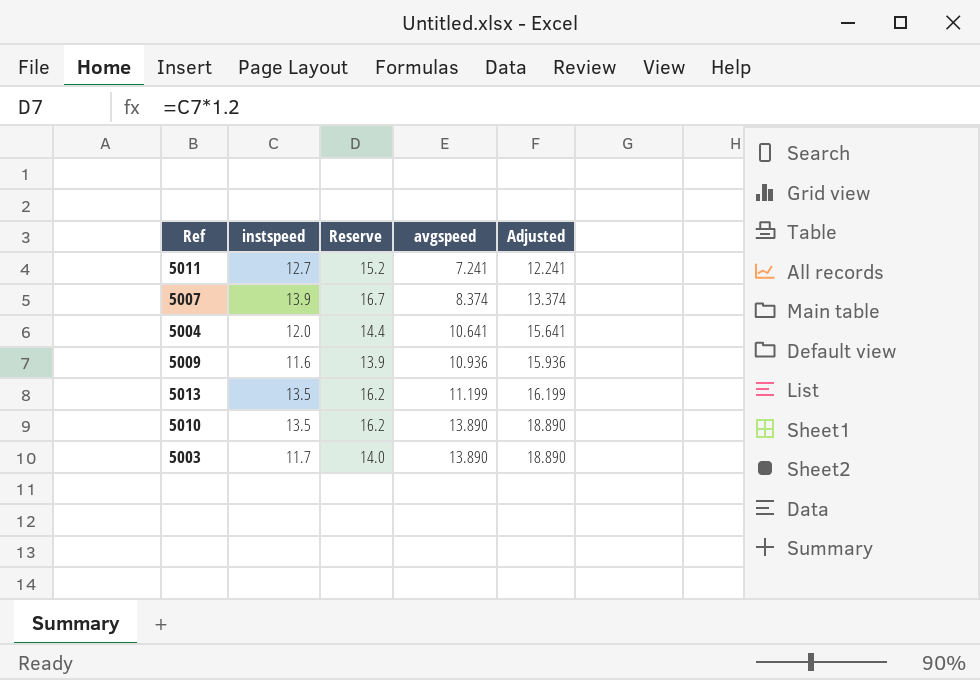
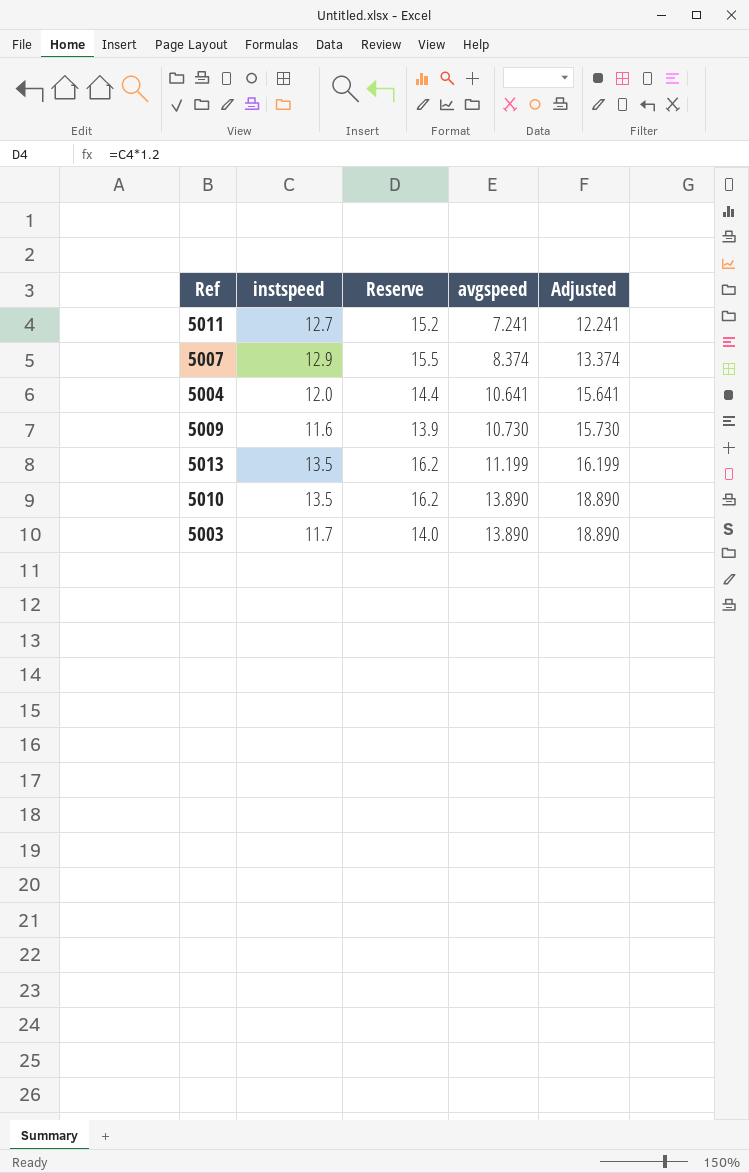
5007 | instspeed: 13.9 -> 12.9
5007 | Reserve: 16.7 -> 15.5
5009 | avgspeed: 10.936 -> 10.730
5009 | Adjusted: 15.936 -> 15.730

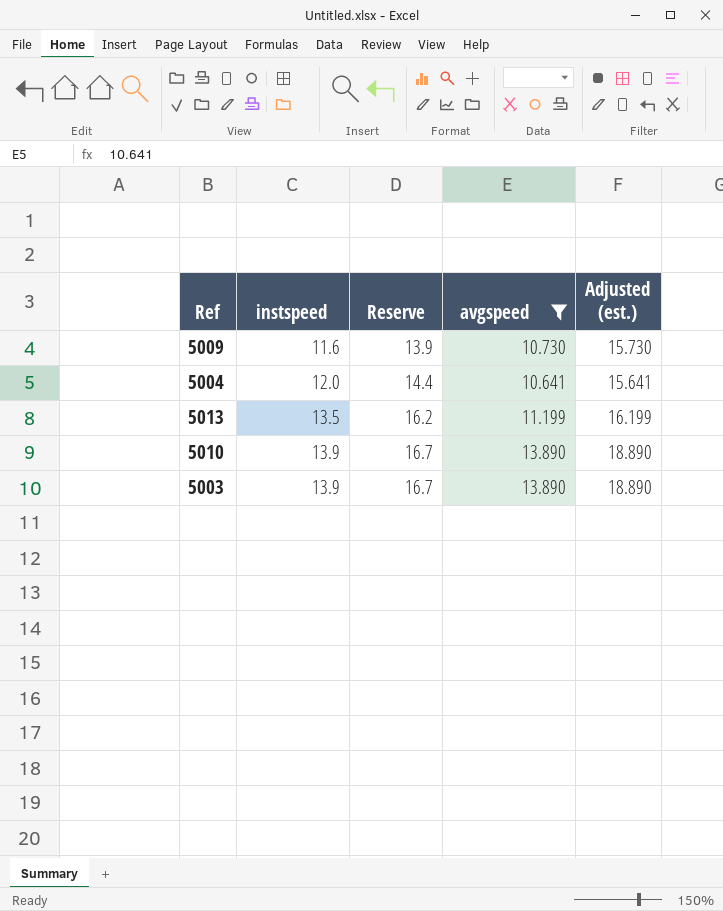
filter: none -> avgspeed >= 10.641
row order: avgspeed ascending -> instspeed ascending
column name: Adjusted -> Adjusted (est.)
5010 | instspeed: 13.5 -> 13.9
5010 | Reserve: 16.2 -> 16.7
5003 | instspeed: 11.7 -> 13.9
5003 | Reserve: 14.0 -> 16.7

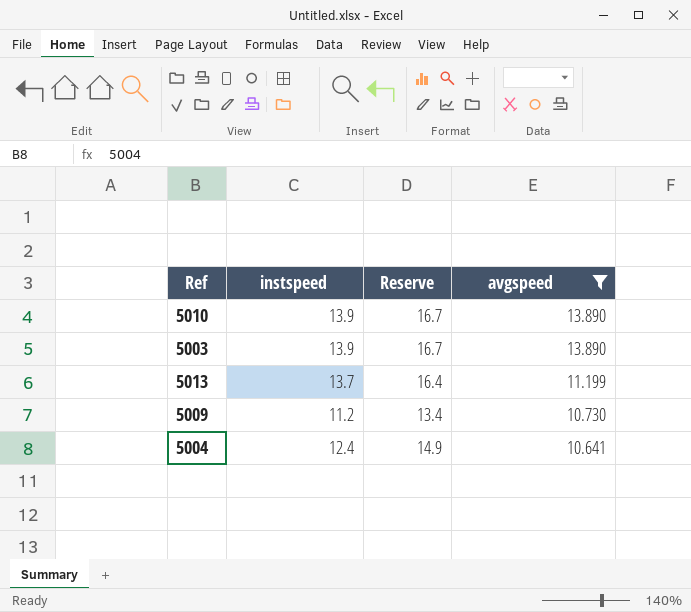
row order: instspeed ascending -> avgspeed descending
column Adjusted (est.) | formula: [avgspeed] + 5 -> none
5013 | instspeed: 13.5 -> 13.7
5013 | Reserve: 16.2 -> 16.4
5009 | instspeed: 11.6 -> 11.2
5009 | Reserve: 13.9 -> 13.4
5004 | instspeed: 12.0 -> 12.4
5004 | Reserve: 14.4 -> 14.9

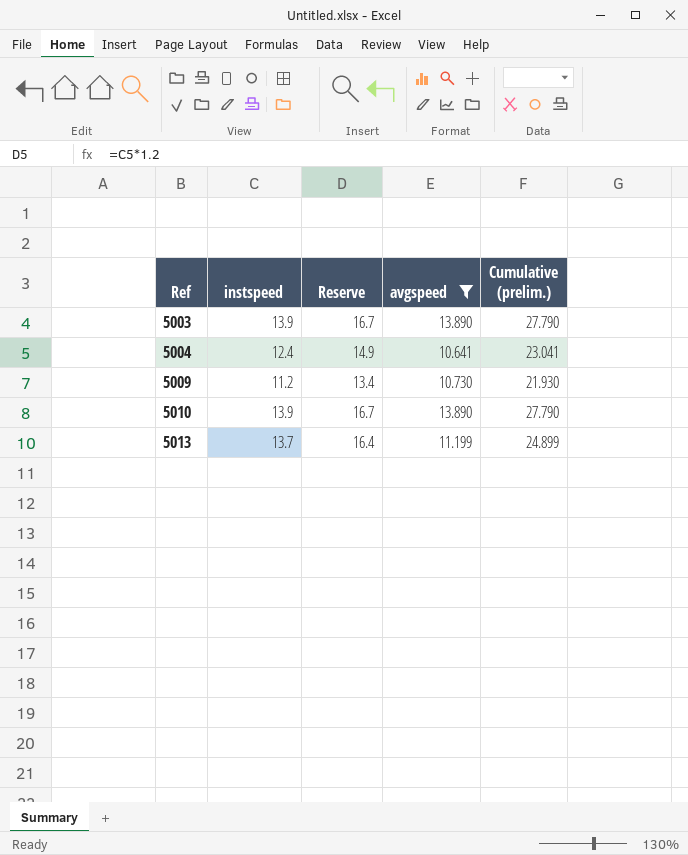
row order: avgspeed descending -> Ref ascending
column Cumulative (prelim.) | formula: none -> [instspeed] + [avgspeed]

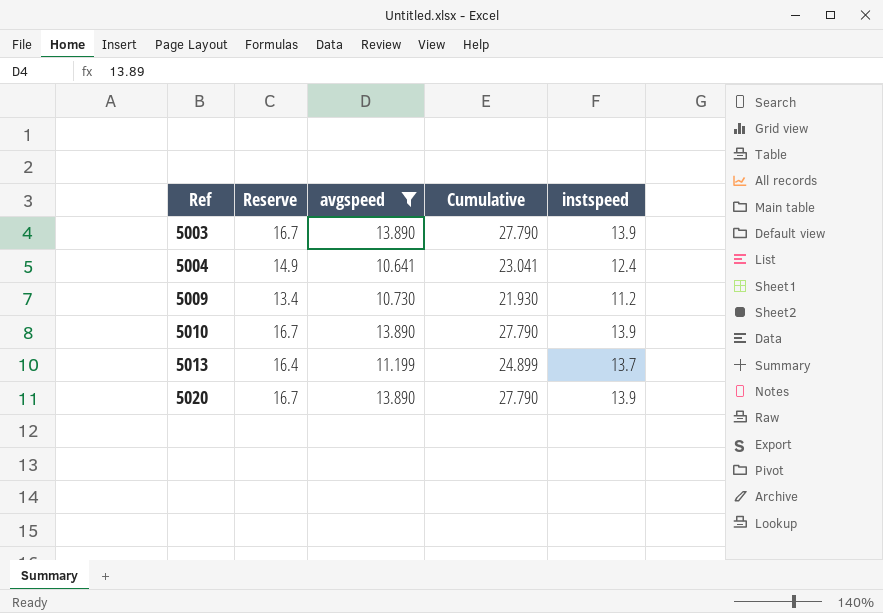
column name: Cumulative (prelim.) -> Cumulative
column instspeed | position: 2 -> 5
row 5020: none -> 16.7 | 13.890 | 27.790 | 13.9

